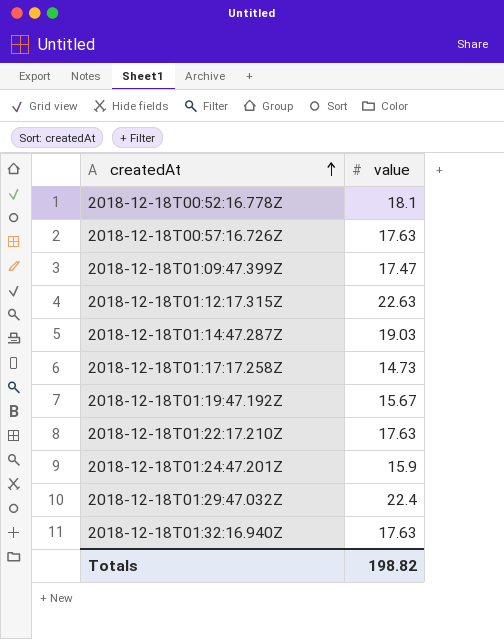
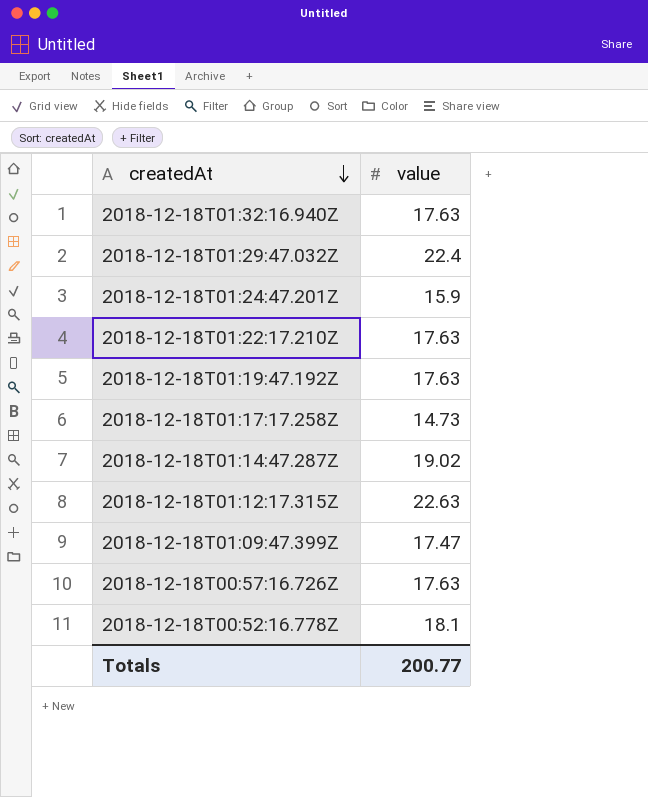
row order: createdAt ascending -> createdAt descending
2018-12-18T01:19:47.192Z | value: 15.67 -> 17.63
2018-12-18T01:14:47.287Z | value: 19.03 -> 19.02
Totals | value: 198.82 -> 200.77

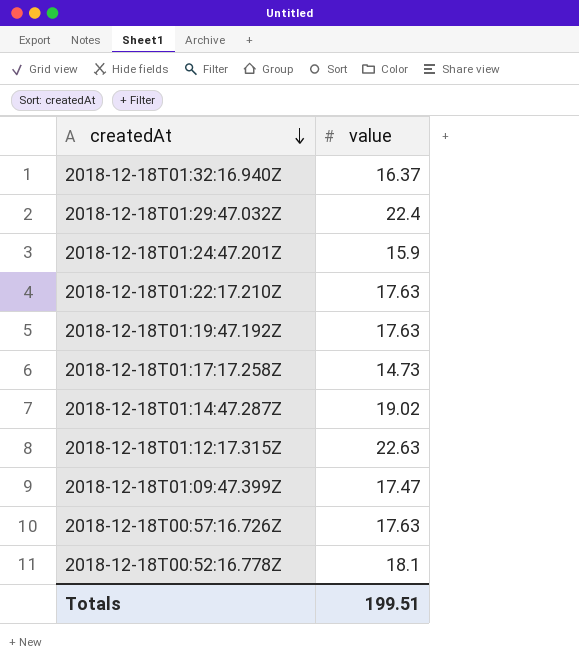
2018-12-18T01:32:16.940Z | value: 17.63 -> 16.37
Totals | value: 200.77 -> 199.51

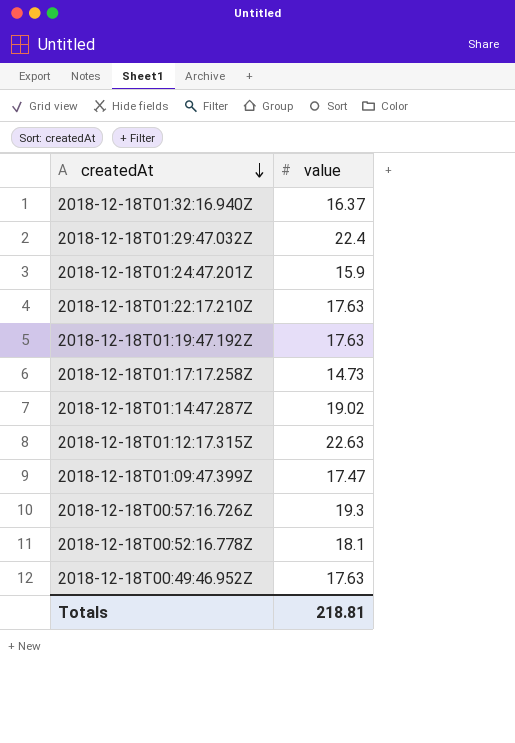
2018-12-18T00:57:16.726Z | value: 17.63 -> 19.3
row 2018-12-18T00:49:46.952Z: none -> 17.63
Totals | value: 199.51 -> 218.81

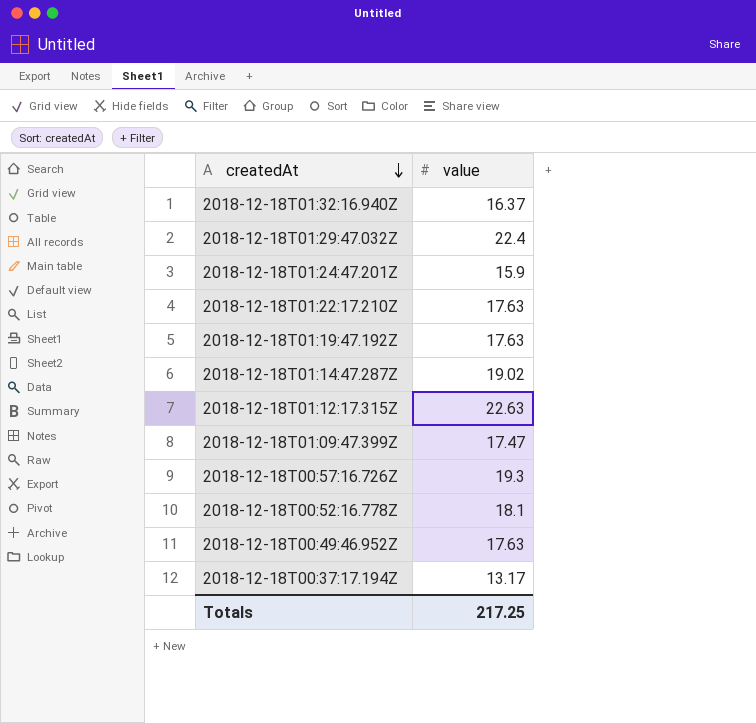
row 2018-12-18T01:17:17.258Z: 14.73 -> none
row 2018-12-18T00:37:17.194Z: none -> 13.17
Totals | value: 218.81 -> 217.25

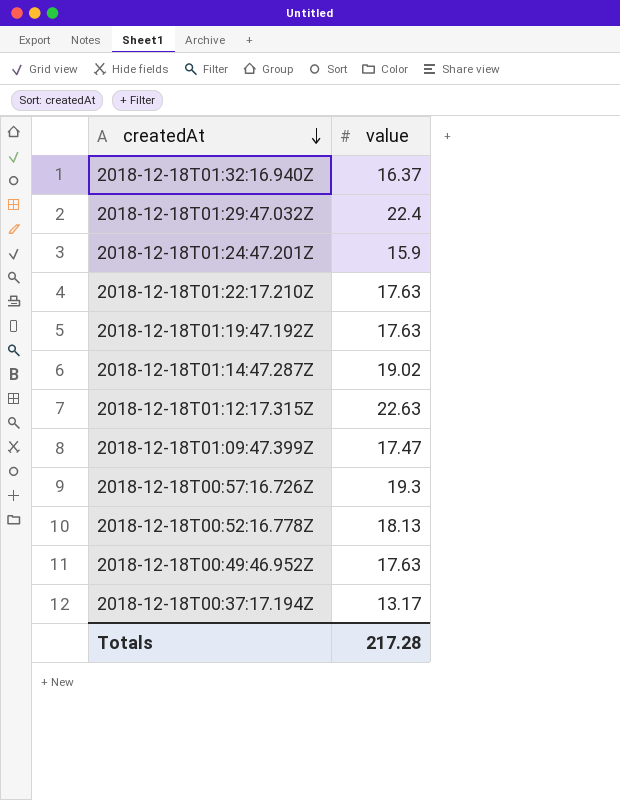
2018-12-18T00:52:16.778Z | value: 18.1 -> 18.13
Totals | value: 217.25 -> 217.28

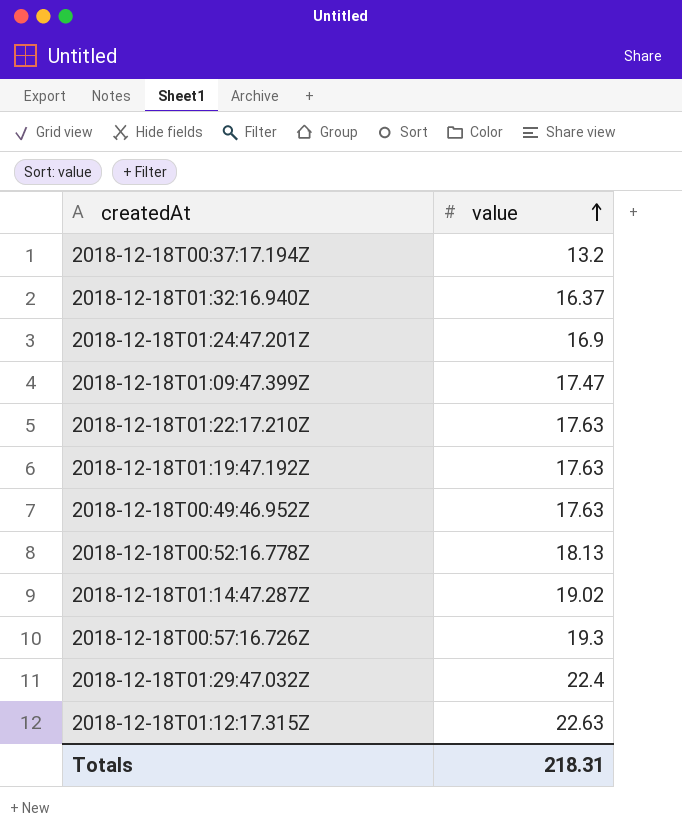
row order: createdAt descending -> value ascending
2018-12-18T00:37:17.194Z | value: 13.17 -> 13.2
2018-12-18T01:24:47.201Z | value: 15.9 -> 16.9
Totals | value: 217.28 -> 218.31

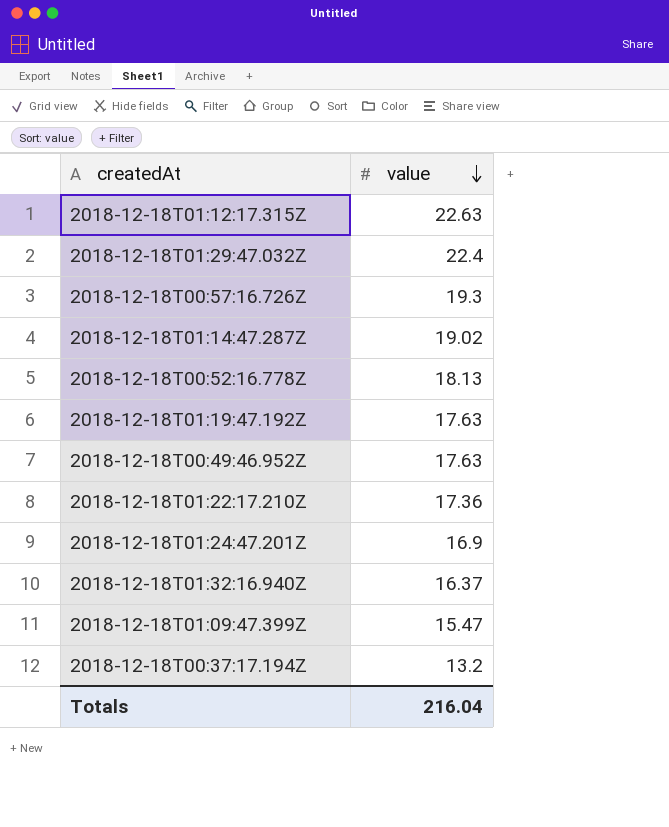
row order: value ascending -> value descending
2018-12-18T01:22:17.210Z | value: 17.63 -> 17.36
2018-12-18T01:09:47.399Z | value: 17.47 -> 15.47
Totals | value: 218.31 -> 216.04

